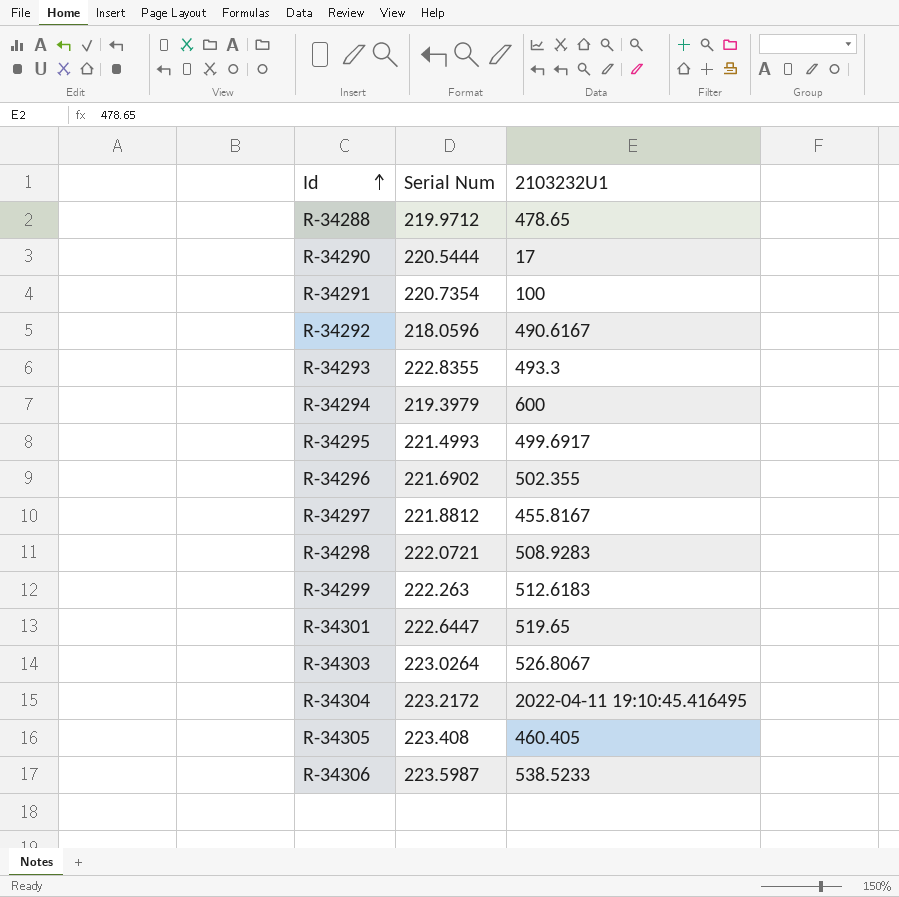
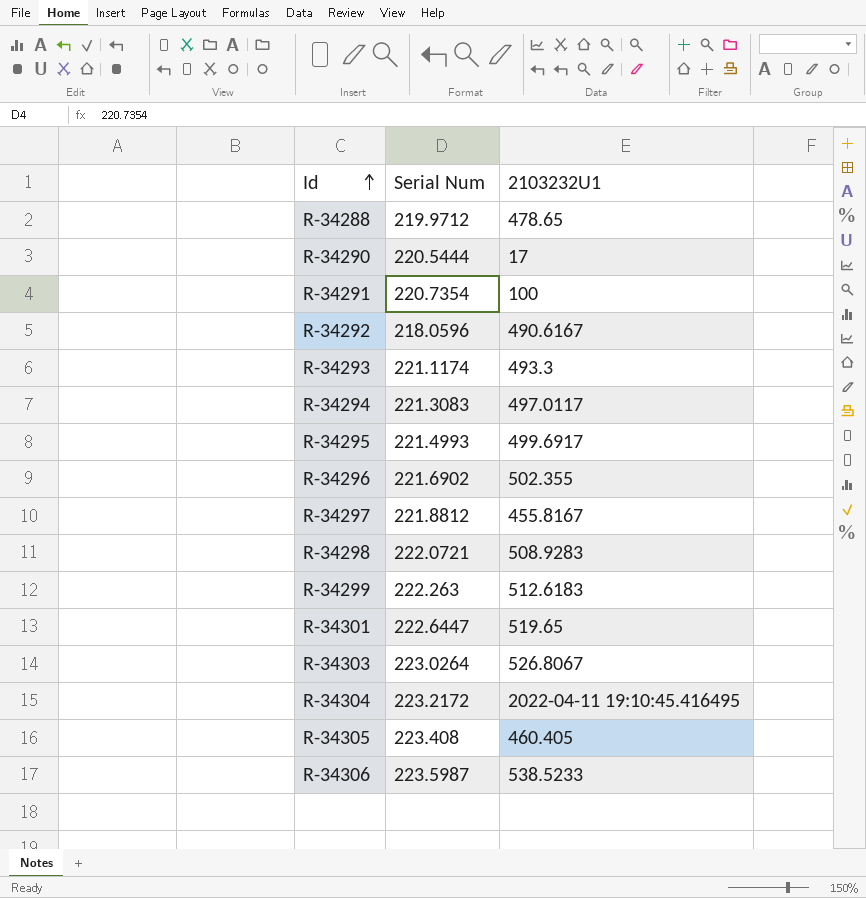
R-34293 | Serial Num: 222.8355 -> 221.1174
R-34294 | Serial Num: 219.3979 -> 221.3083
R-34294 | 2103232U1: 600 -> 497.0117

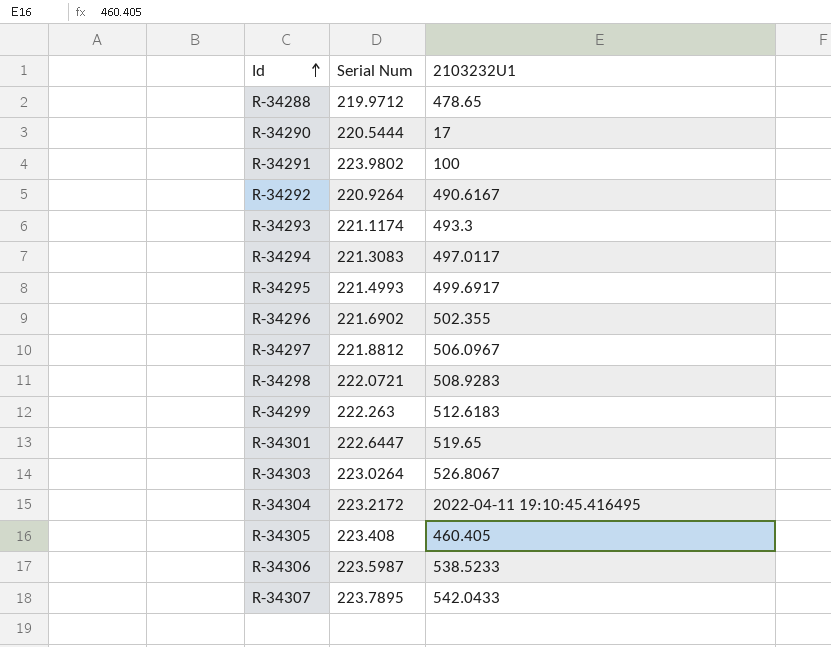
R-34291 | Serial Num: 220.7354 -> 223.9802
R-34292 | Serial Num: 218.0596 -> 220.9264
R-34297 | 2103232U1: 455.8167 -> 506.0967
row R-34307: none -> 223.7895 | 542.0433

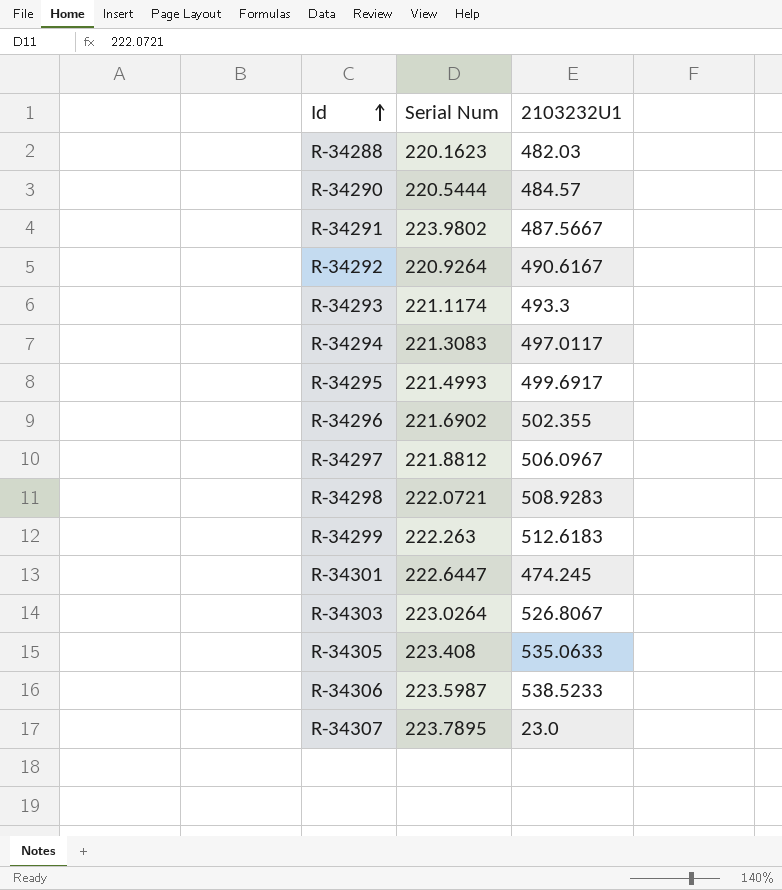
row R-34304: 223.2172 | 2022-04-11 19:10:45.416495 -> none
R-34288 | Serial Num: 219.9712 -> 220.1623
R-34288 | 2103232U1: 478.65 -> 482.03
R-34290 | 2103232U1: 17 -> 484.57
R-34291 | 2103232U1: 100 -> 487.5667
R-34301 | 2103232U1: 519.65 -> 474.245
R-34305 | 2103232U1: 460.405 -> 535.0633
R-34307 | 2103232U1: 542.0433 -> 23.0

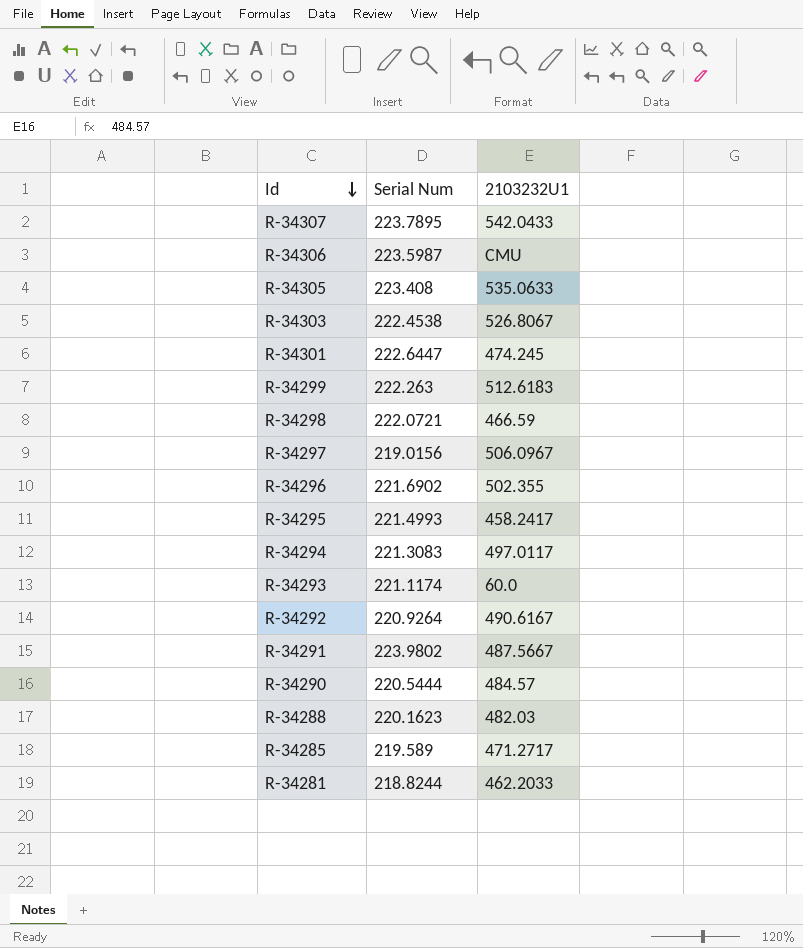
row order: Id ascending -> Id descending
R-34307 | 2103232U1: 23.0 -> 542.0433
R-34306 | 2103232U1: 538.5233 -> CMU
R-34303 | Serial Num: 223.0264 -> 222.4538
R-34298 | 2103232U1: 508.9283 -> 466.59
R-34297 | Serial Num: 221.8812 -> 219.0156
R-34295 | 2103232U1: 499.6917 -> 458.2417
R-34293 | 2103232U1: 493.3 -> 60.0
row R-34285: none -> 219.589 | 471.2717
row R-34281: none -> 218.8244 | 462.2033

